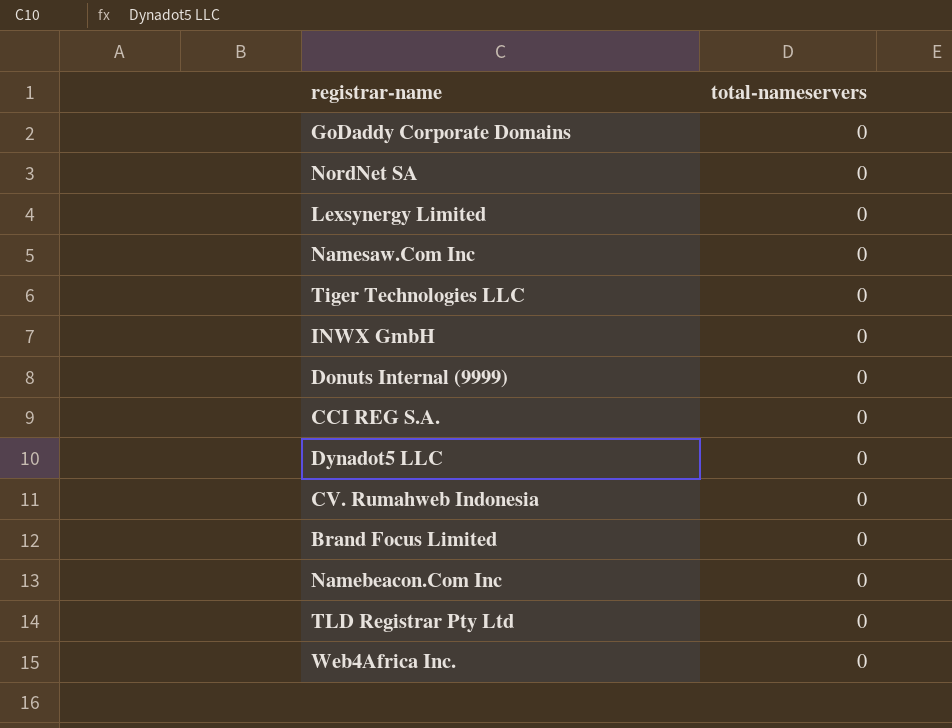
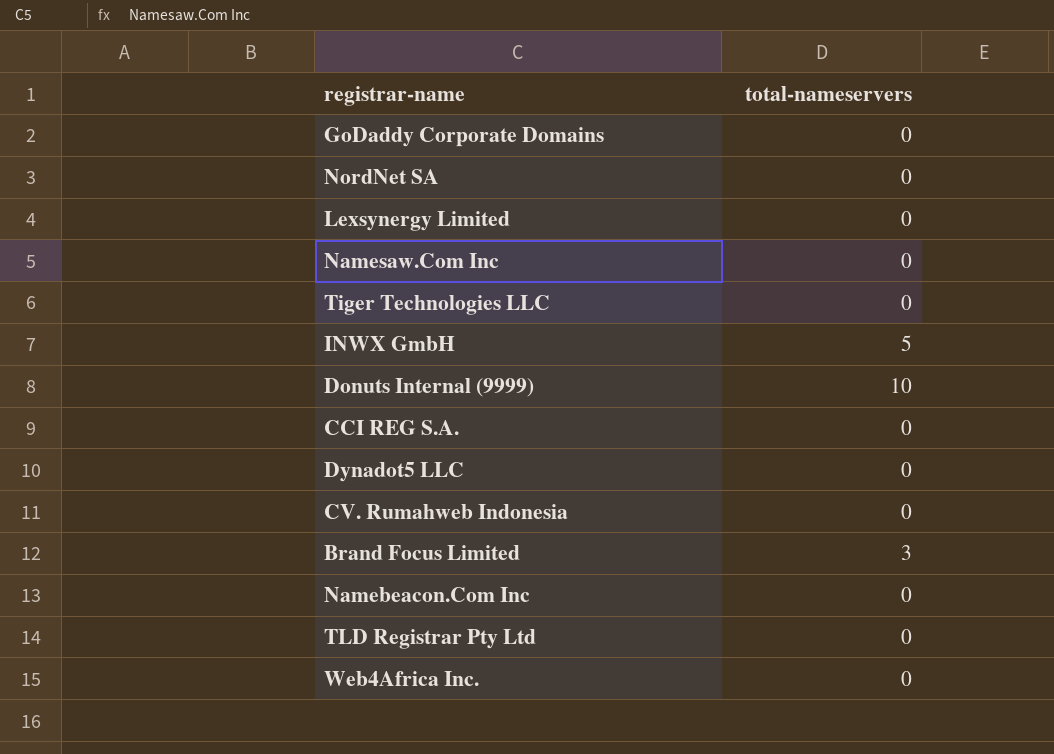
INWX GmbH | total-nameservers: 0 -> 5
Donuts Internal (9999) | total-nameservers: 0 -> 10
Brand Focus Limited | total-nameservers: 0 -> 3

